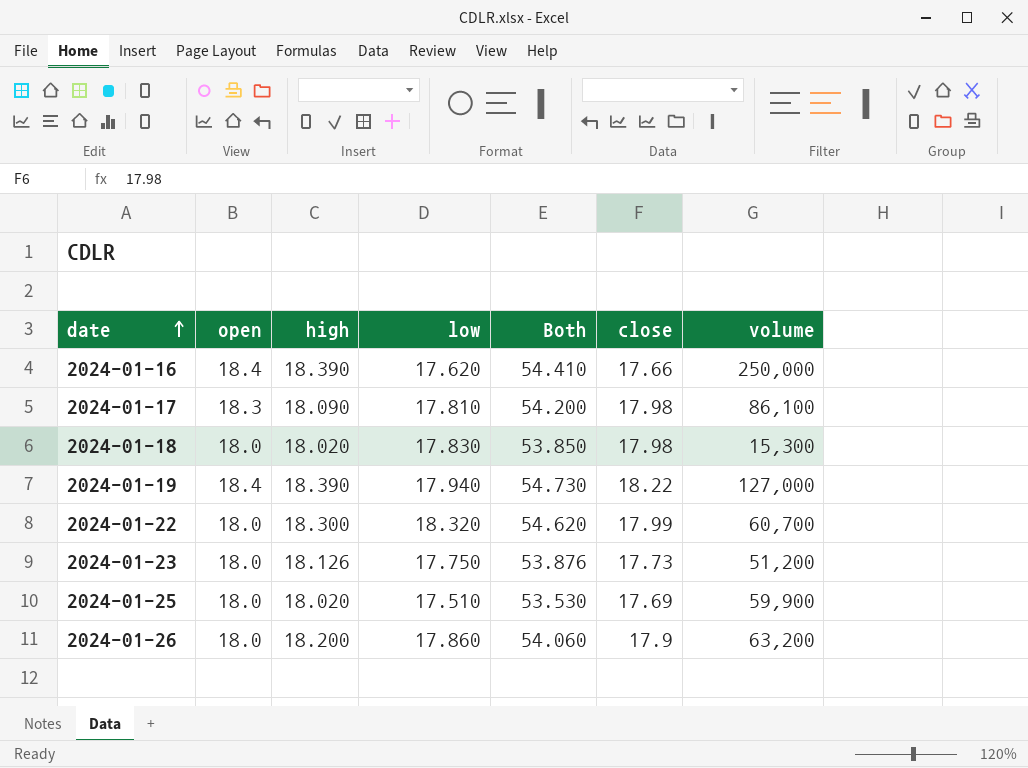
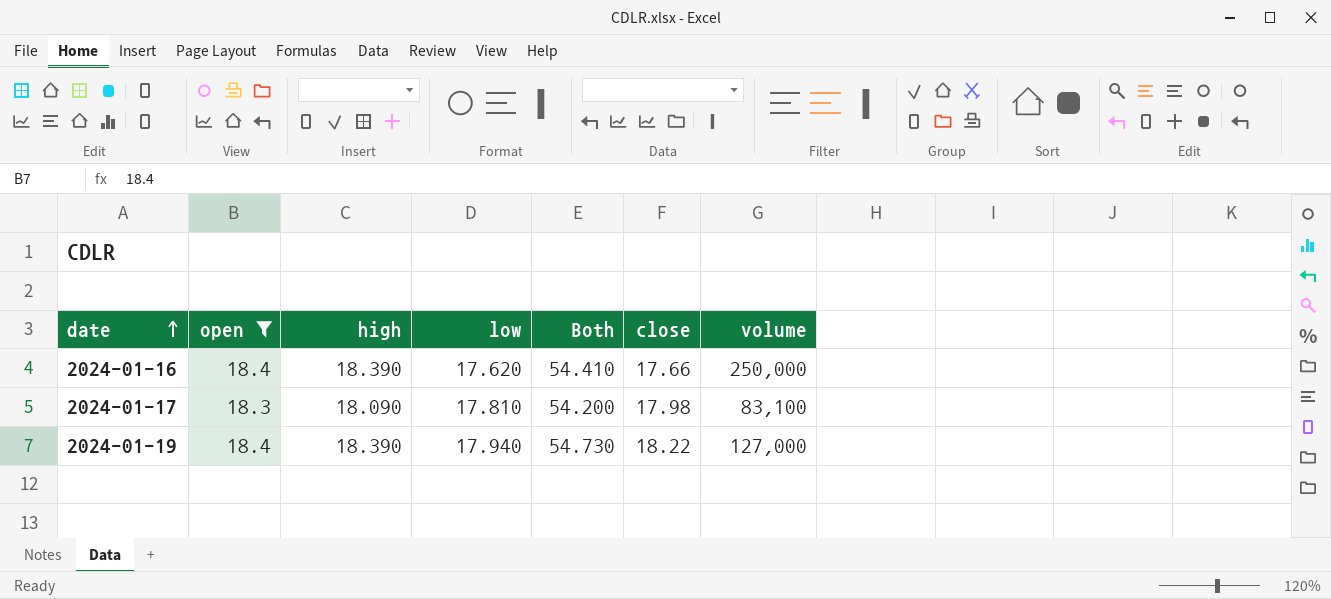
filter: none -> open != 18.0
2024-01-17 | volume: 86,100 -> 83,100

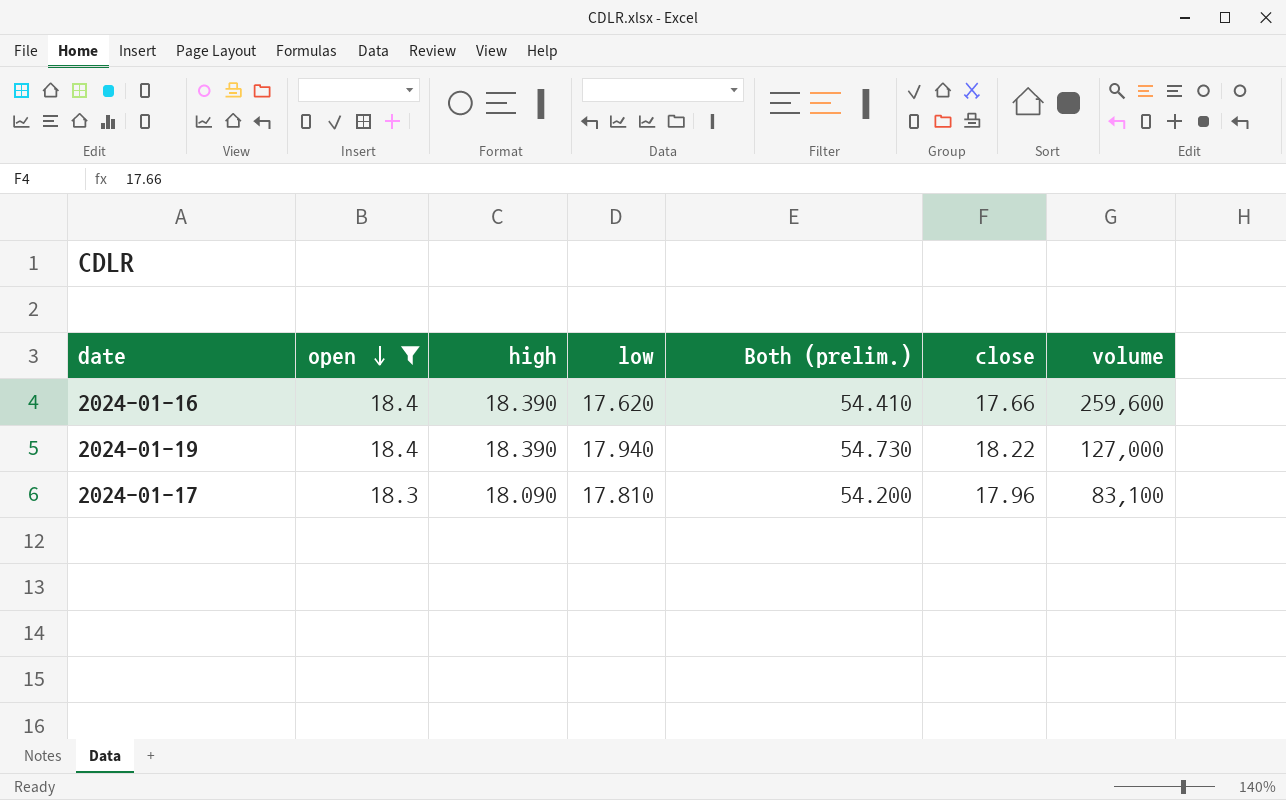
row order: date ascending -> open descending
column name: Both -> Both (prelim.)
2024-01-16 | volume: 250,000 -> 259,600
2024-01-17 | close: 17.98 -> 17.96

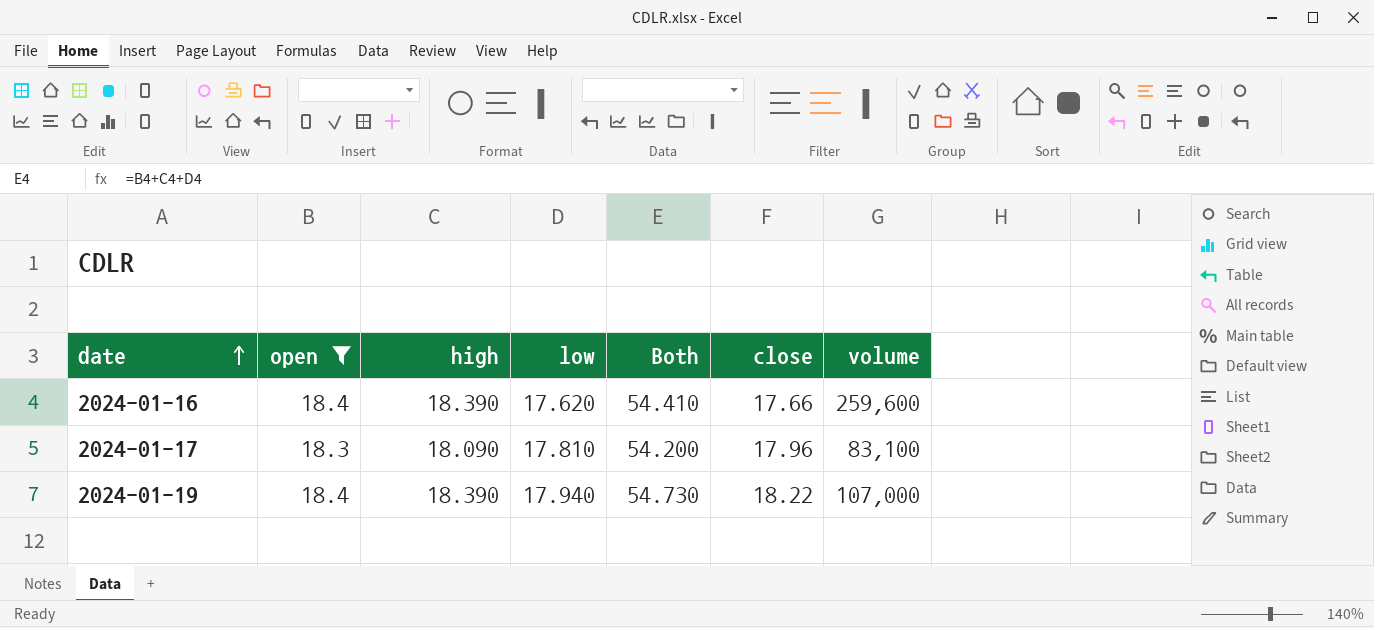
row order: open descending -> date ascending
column name: Both (prelim.) -> Both
2024-01-19 | volume: 127,000 -> 107,000

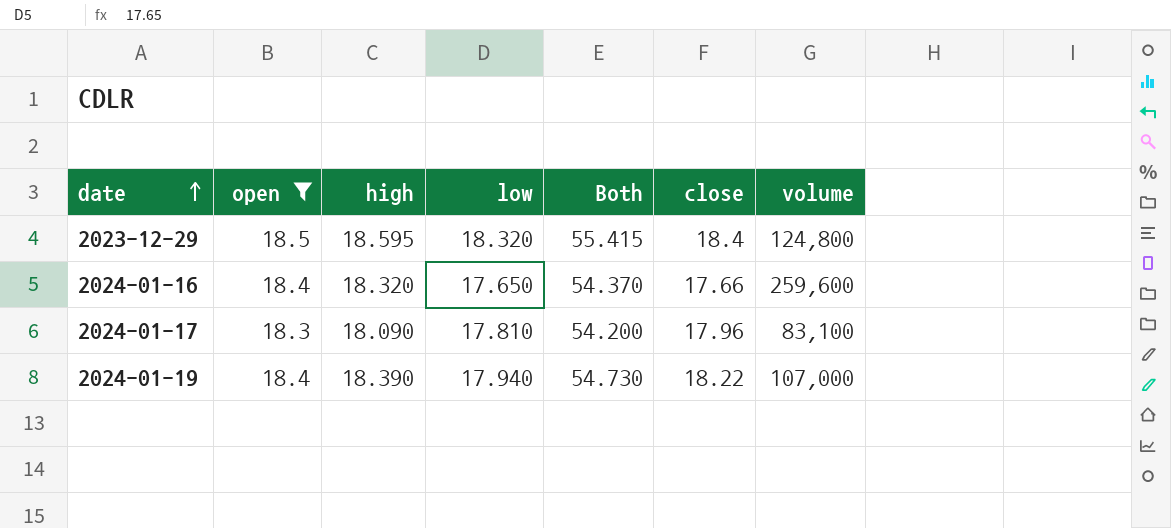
row 2023-12-29: none -> 18.5 | 18.595 | 18.320 | 55.415 | 18.4 | 124,800
2024-01-16 | high: 18.390 -> 18.320
2024-01-16 | low: 17.620 -> 17.650
2024-01-16 | Both: 54.410 -> 54.370

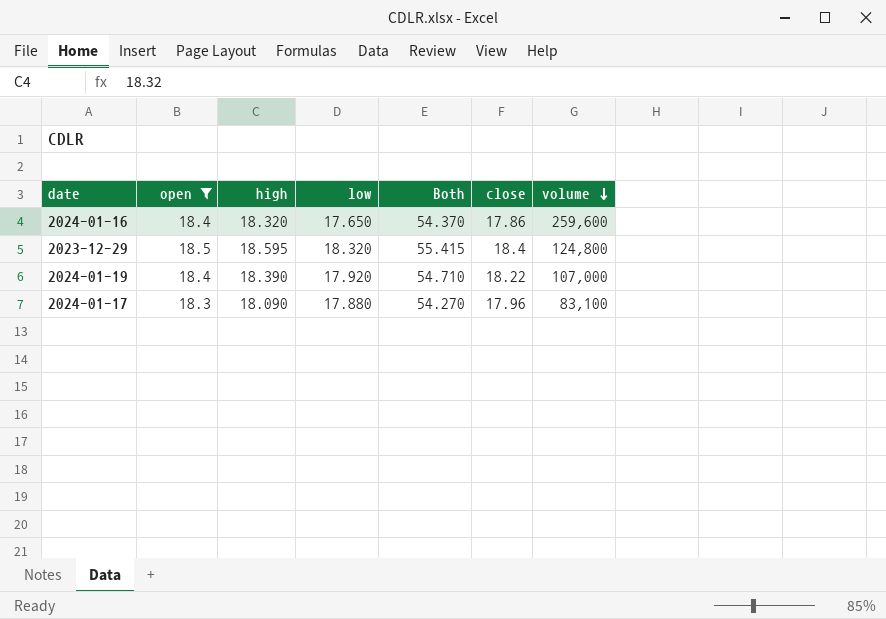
row order: date ascending -> volume descending
2024-01-16 | close: 17.66 -> 17.86
2024-01-19 | low: 17.940 -> 17.920
2024-01-19 | Both: 54.730 -> 54.710
2024-01-17 | low: 17.810 -> 17.880
2024-01-17 | Both: 54.200 -> 54.270

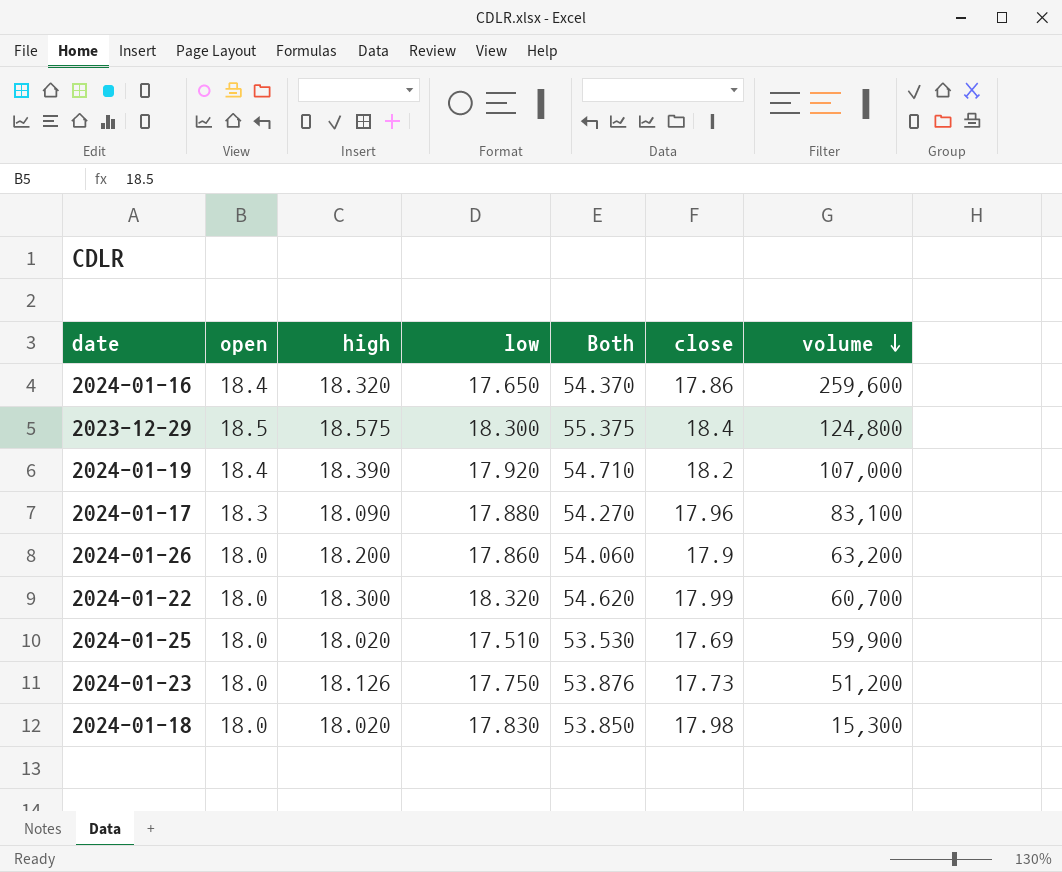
filter: open != 18.0 -> none
2023-12-29 | high: 18.595 -> 18.575
2023-12-29 | low: 18.320 -> 18.300
2023-12-29 | Both: 55.415 -> 55.375
2024-01-19 | close: 18.22 -> 18.2

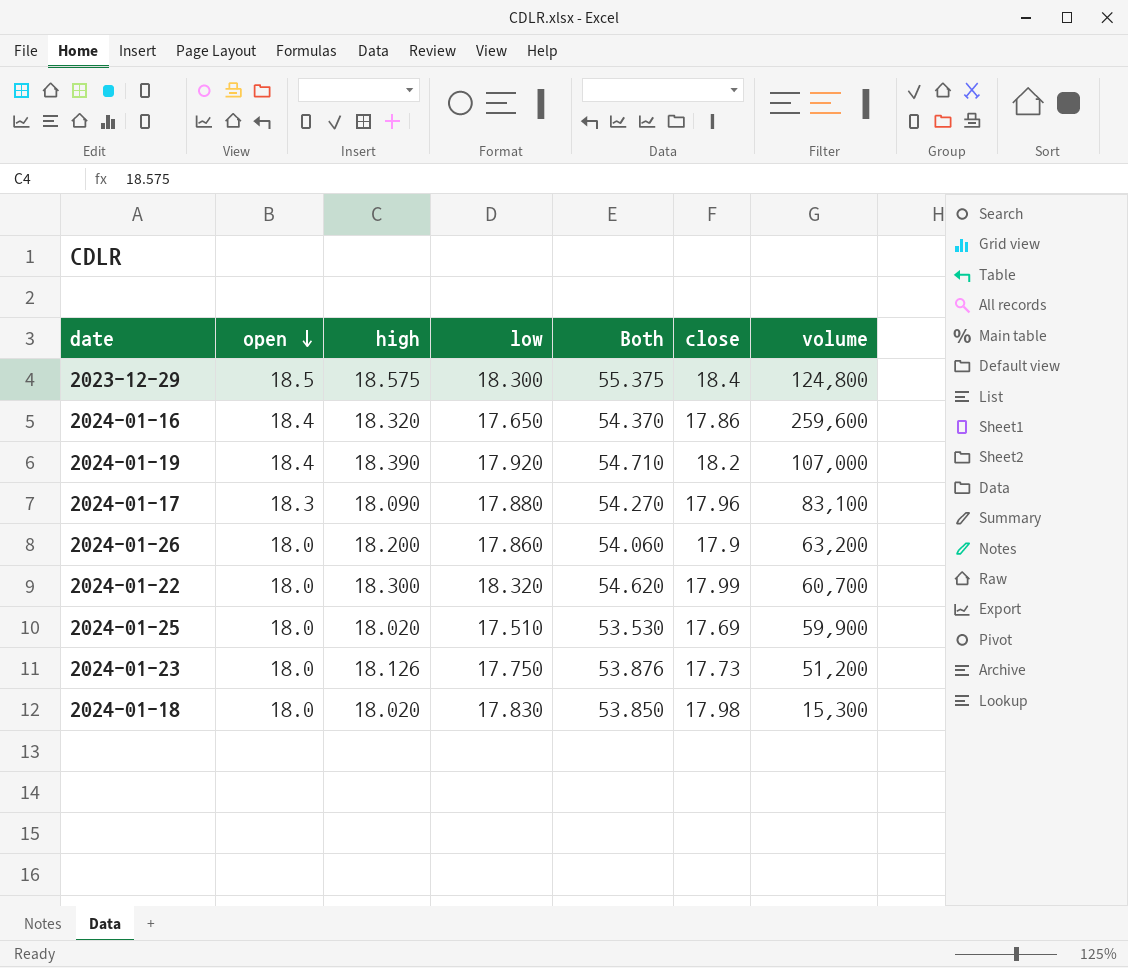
row order: volume descending -> open descending

